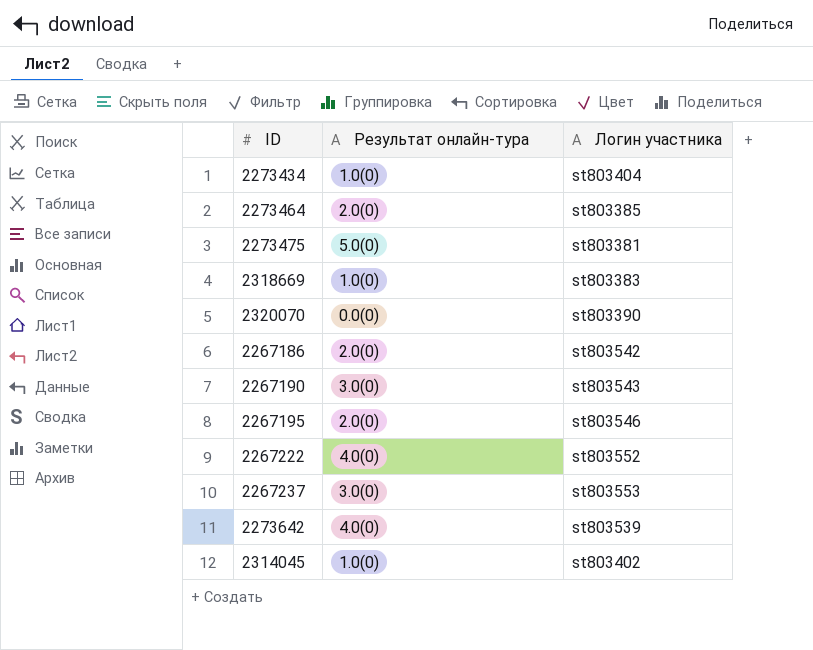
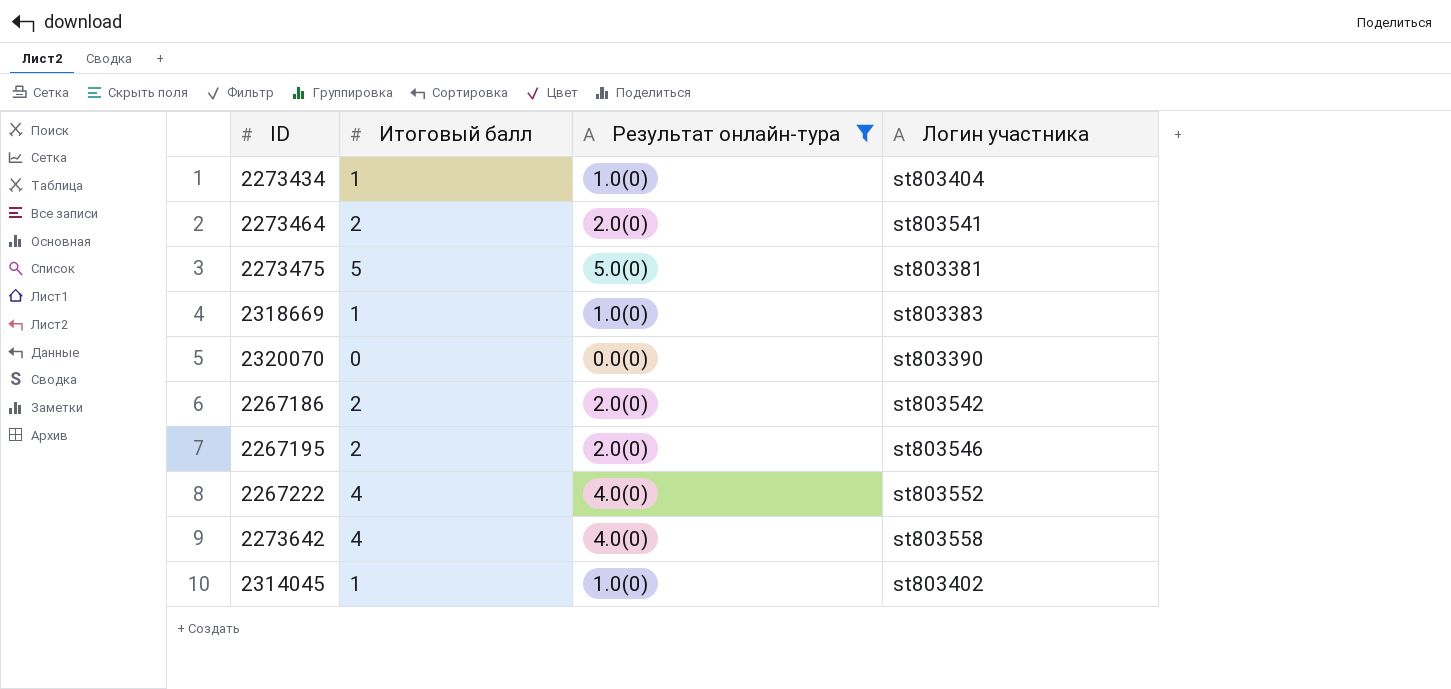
filter: none -> Результат онлайн-тура != 3.0(0)
column Итоговый балл | position: none -> 2
2273464 | Логин участника: st803385 -> st803541
2273642 | Логин участника: st803539 -> st803558

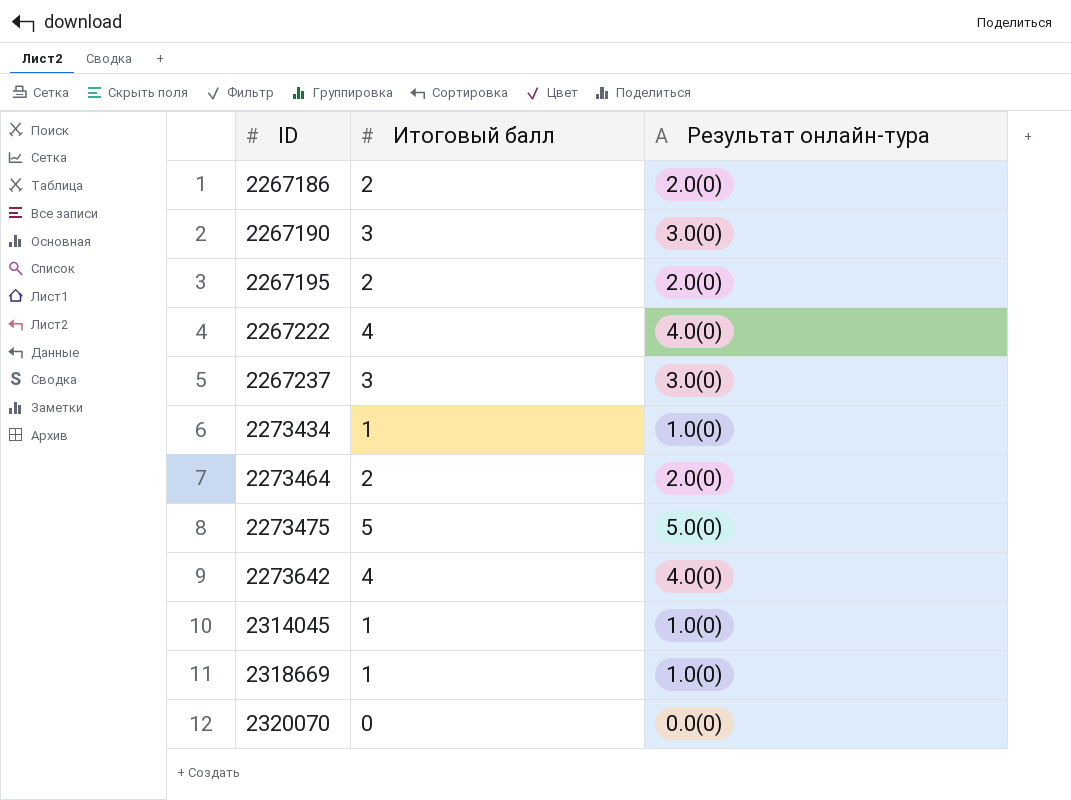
filter: Результат онлайн-тура != 3.0(0) -> none
row order: none -> ID ascending
column Логин участника | position: 4 -> none

